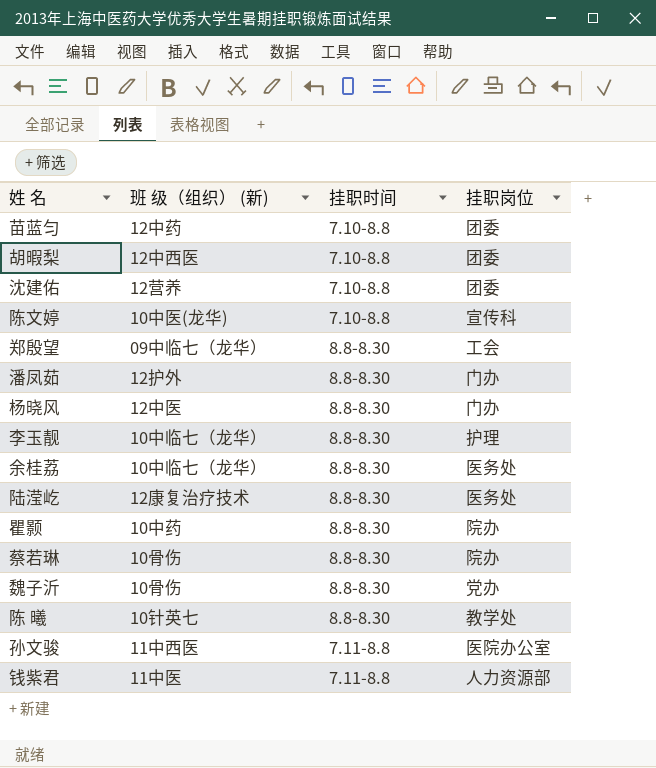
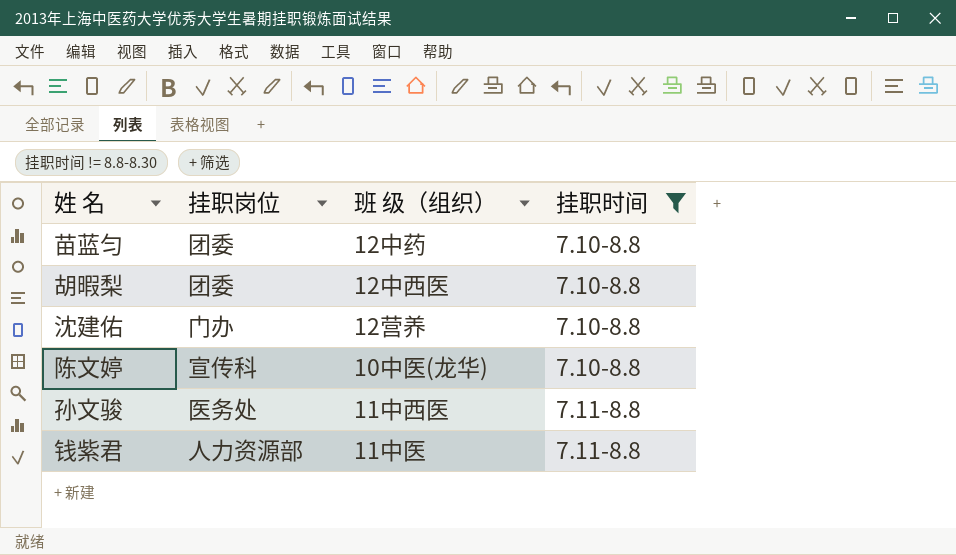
filter: none -> 挂职时间 != 8.8-8.30
column 挂职岗位 | position: 4 -> 2
column name: 班 级（组织） (新) -> 班 级（组织）
沈建佑 | 挂职岗位: 团委 -> 门办
孙文骏 | 挂职岗位: 医院办公室 -> 医务处

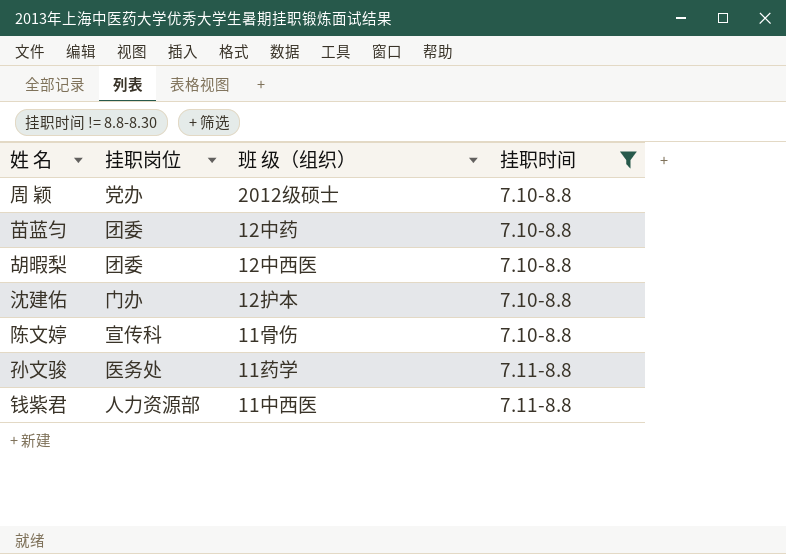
row 周 颖: none -> 党办 | 2012级硕士 | 7.10-8.8
沈建佑 | 班 级（组织）: 12营养 -> 12护本
陈文婷 | 班 级（组织）: 10中医(龙华) -> 11骨伤
孙文骏 | 班 级（组织）: 11中西医 -> 11药学
钱紫君 | 班 级（组织）: 11中医 -> 11中西医

